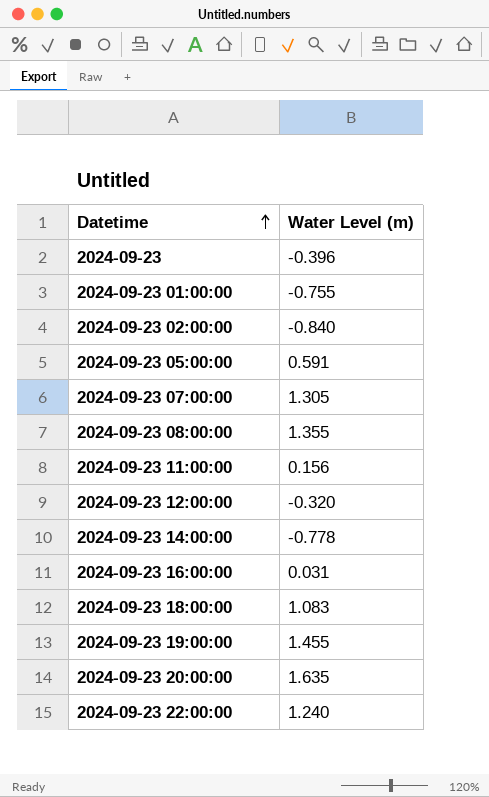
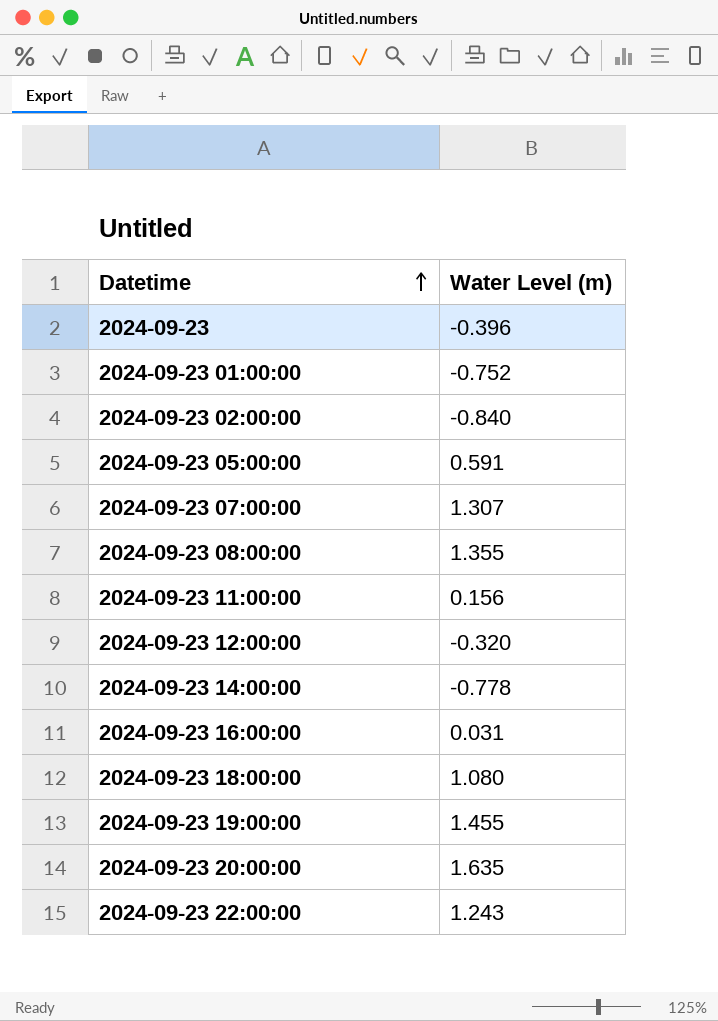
2024-09-23 01:00:00 | Water Level (m): -0.755 -> -0.752
2024-09-23 07:00:00 | Water Level (m): 1.305 -> 1.307
2024-09-23 18:00:00 | Water Level (m): 1.083 -> 1.080
2024-09-23 22:00:00 | Water Level (m): 1.240 -> 1.243

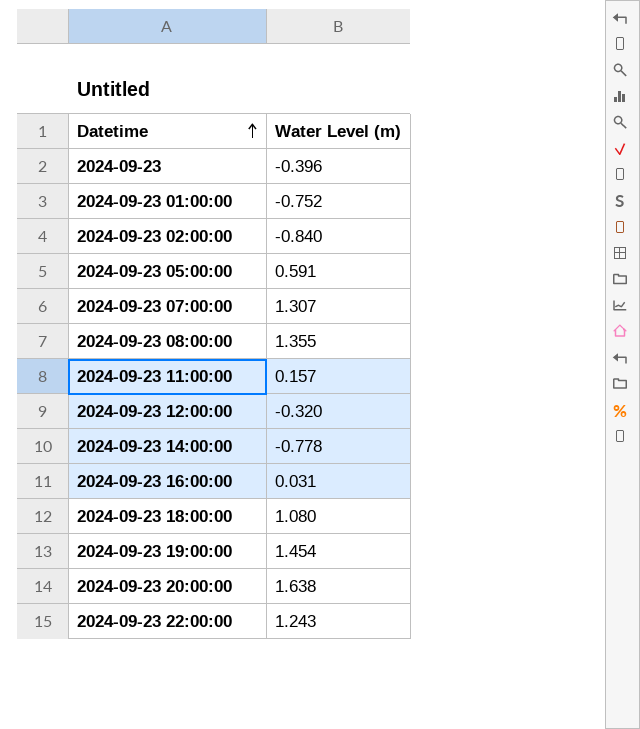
2024-09-23 11:00:00 | Water Level (m): 0.156 -> 0.157
2024-09-23 19:00:00 | Water Level (m): 1.455 -> 1.454
2024-09-23 20:00:00 | Water Level (m): 1.635 -> 1.638

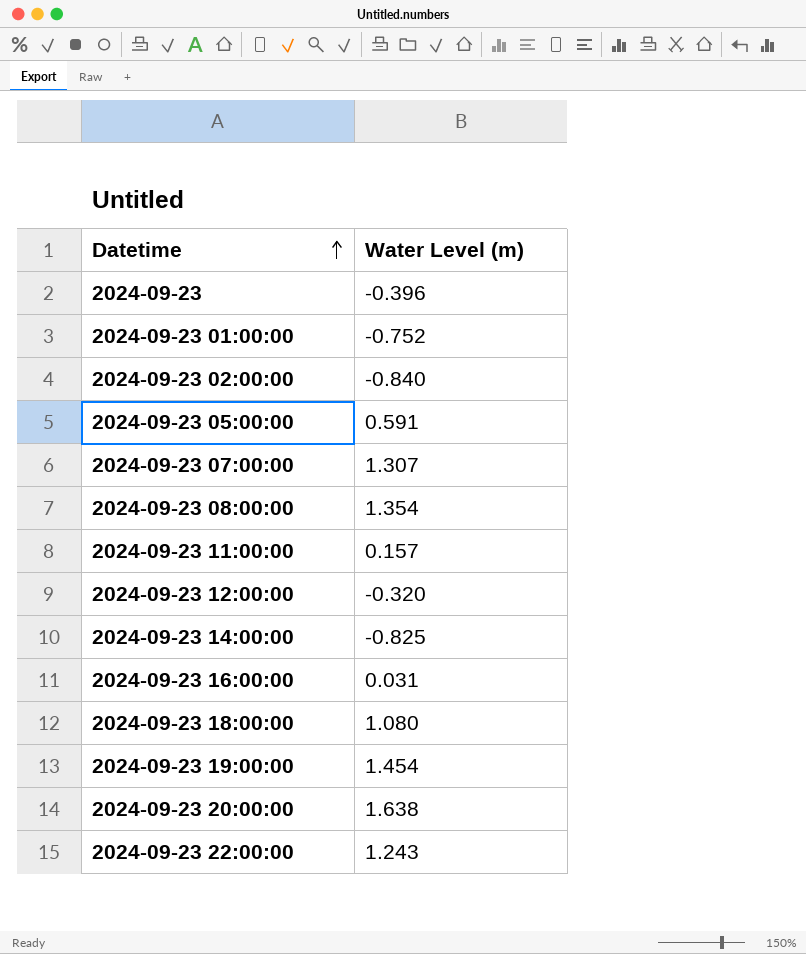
2024-09-23 08:00:00 | Water Level (m): 1.355 -> 1.354
2024-09-23 14:00:00 | Water Level (m): -0.778 -> -0.825

